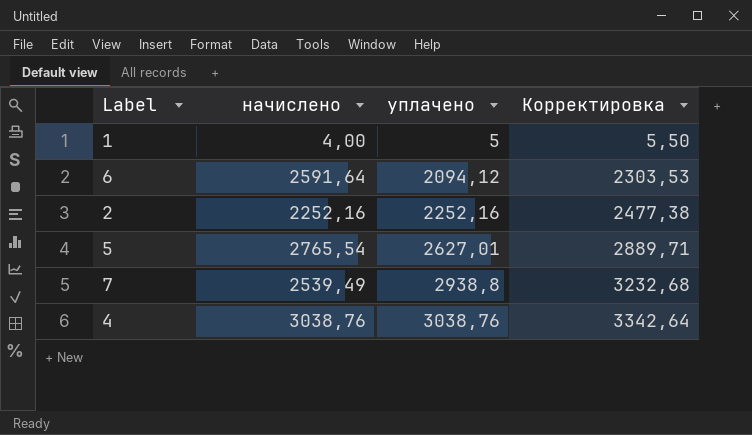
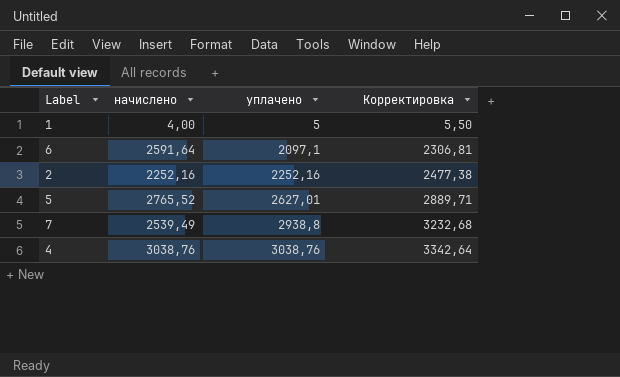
6 | уплачено: 2094,12 -> 2097,1
6 | Корректировка: 2303,53 -> 2306,81
5 | начислено: 2765,54 -> 2765,52

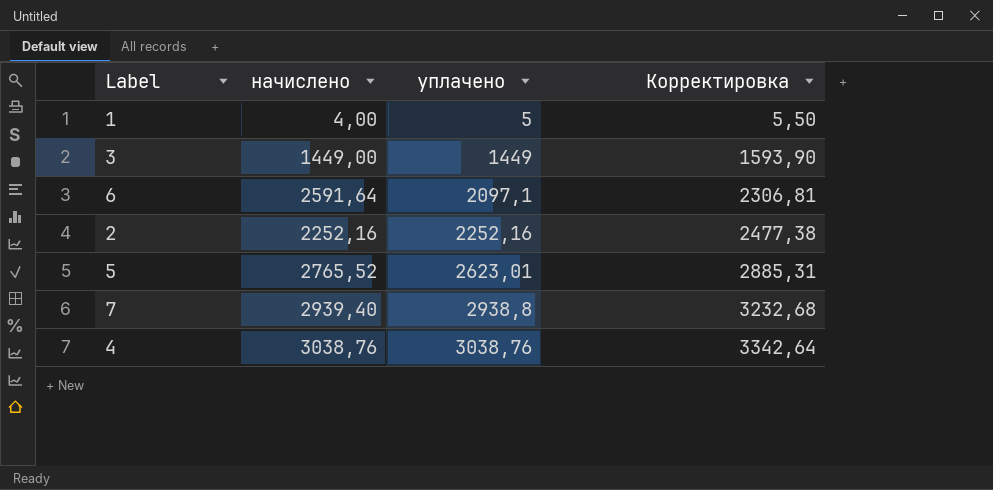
row 3: none -> 1449,00 | 1449 | 1593,90
5 | уплачено: 2627,01 -> 2623,01
5 | Корректировка: 2889,71 -> 2885,31
7 | начислено: 2539,49 -> 2939,40

